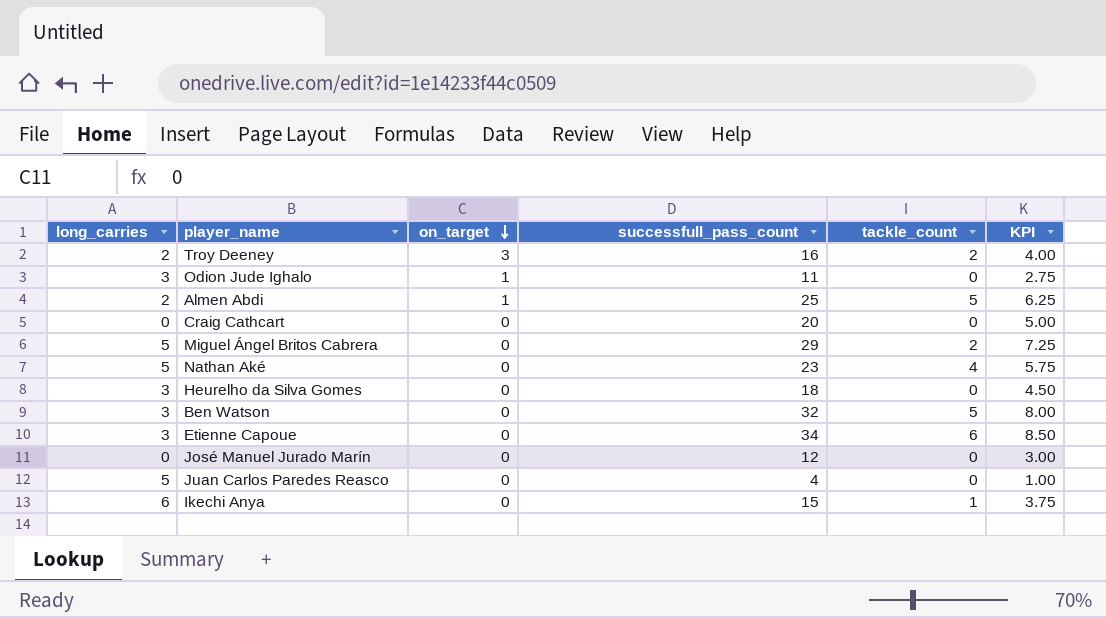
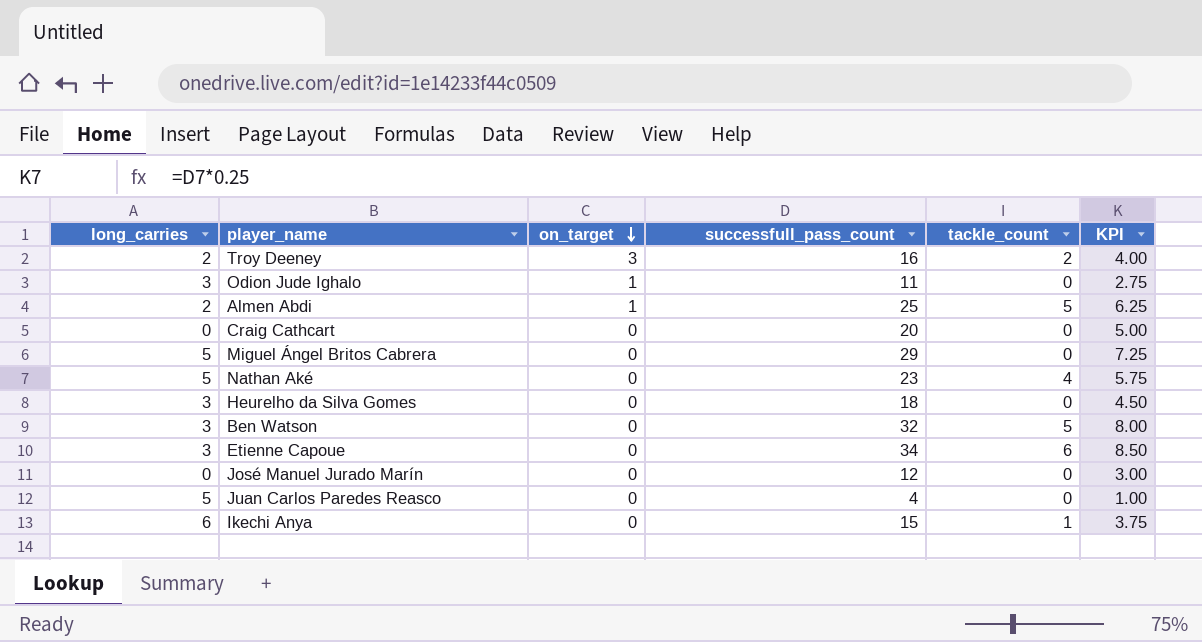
Miguel Ángel Britos Cabrera | tackle_count: 2 -> 0

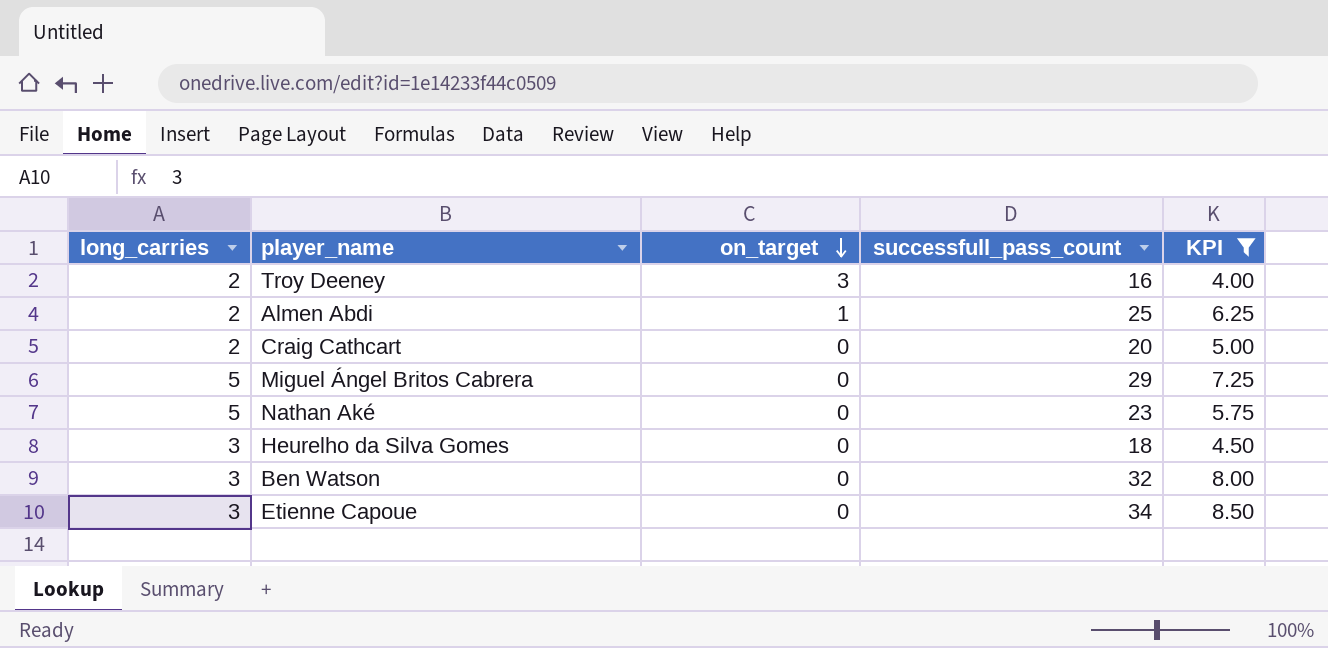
filter: none -> KPI >= 4.00
column tackle_count | position: 5 -> none
Craig Cathcart | long_carries: 0 -> 2

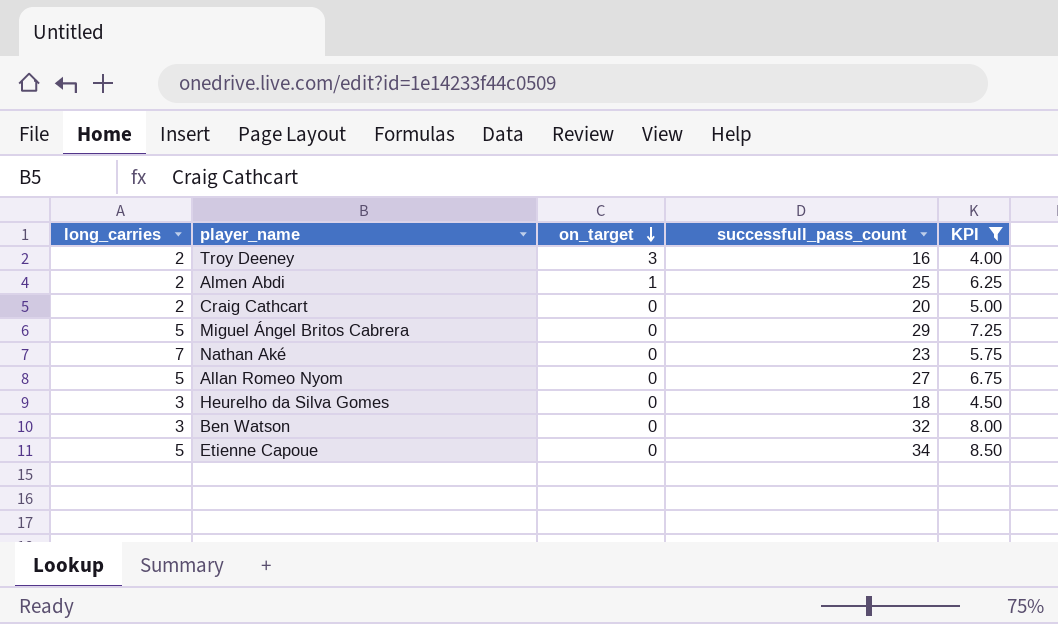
Nathan Aké | long_carries: 5 -> 7
row Allan Romeo Nyom: none -> 5 | 0 | 27 | 6.75
Etienne Capoue | long_carries: 3 -> 5

